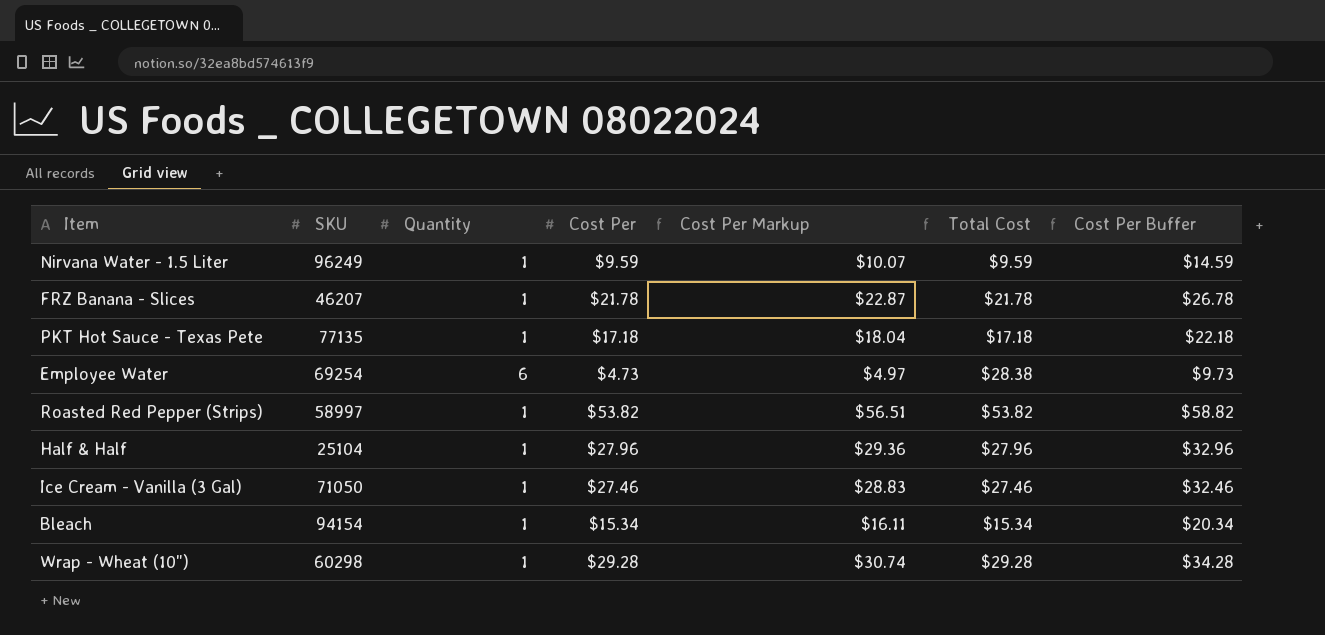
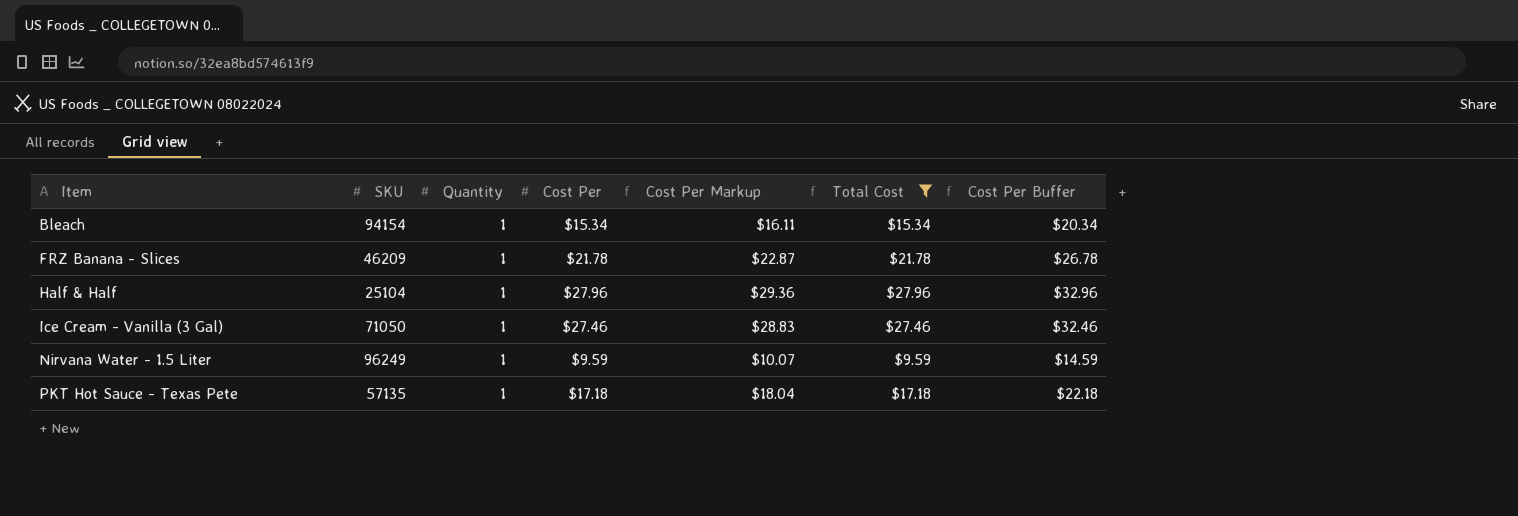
filter: none -> Total Cost <= $27.96
row order: none -> Item ascending
FRZ Banana - Slices | SKU: 46207 -> 46209
PKT Hot Sauce - Texas Pete | SKU: 77135 -> 57135

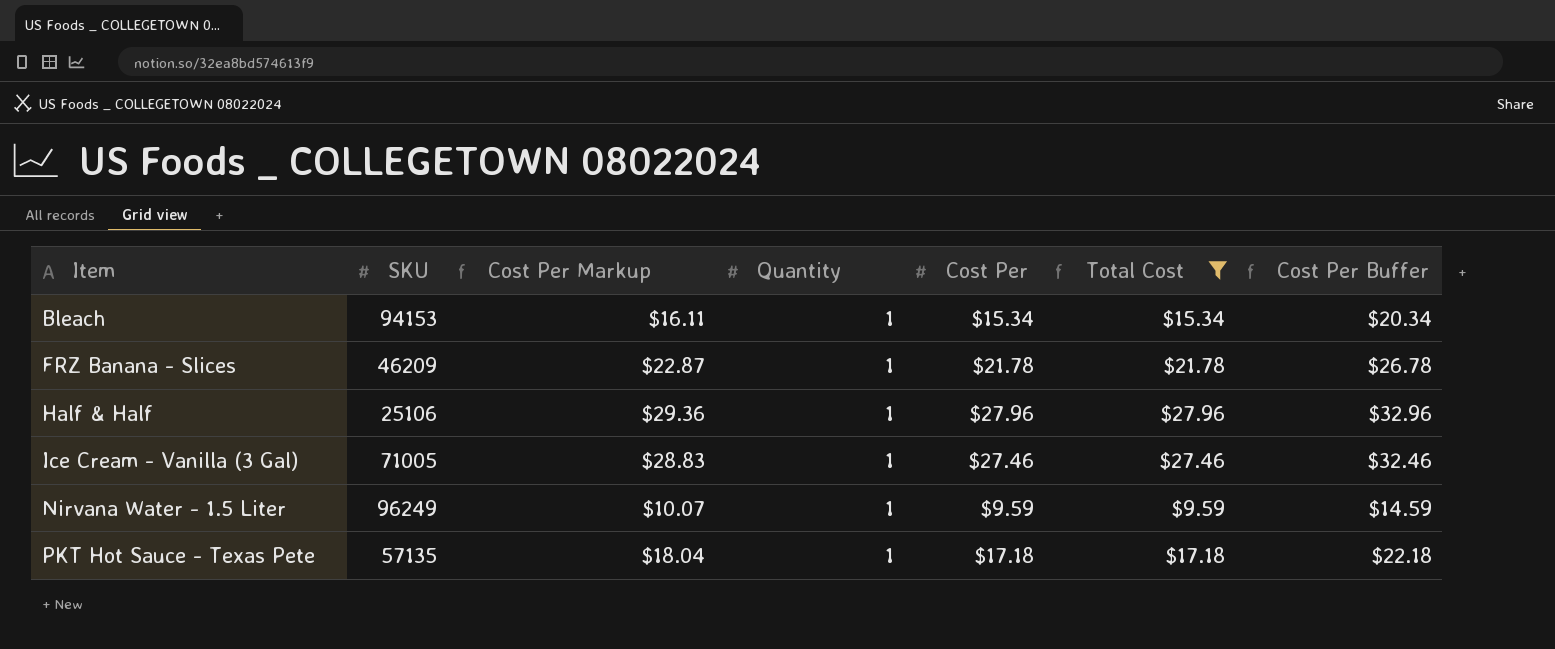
column Cost Per Markup | position: 5 -> 3
Bleach | SKU: 94154 -> 94153
Half & Half | SKU: 25104 -> 25106
Ice Cream - Vanilla (3 Gal) | SKU: 71050 -> 71005

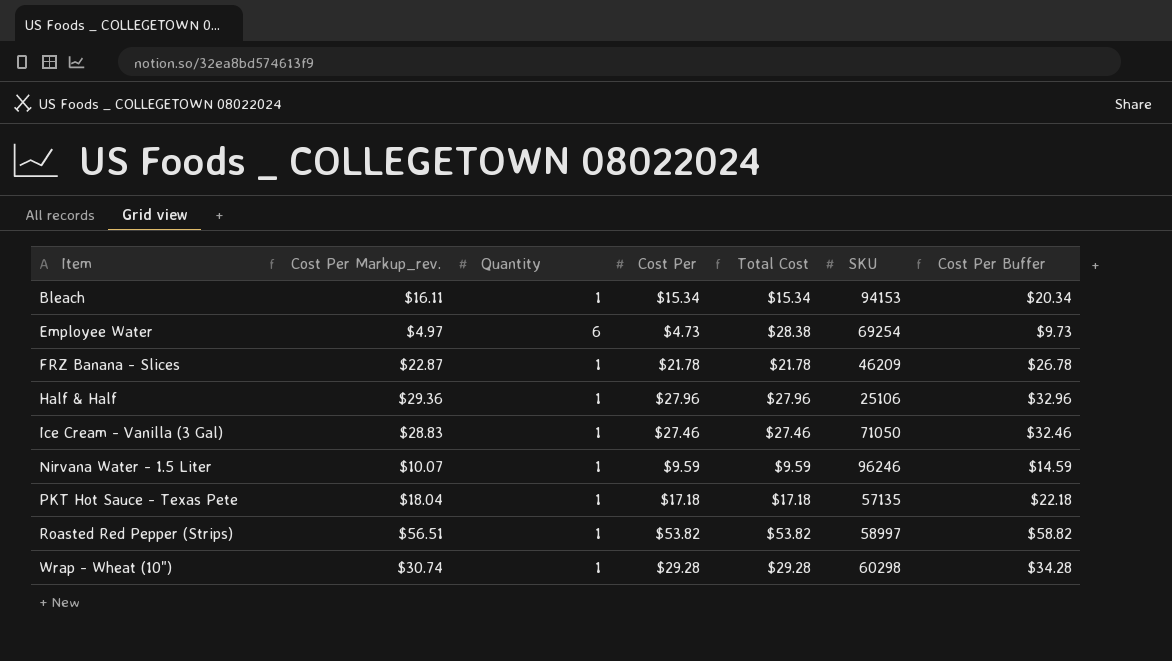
filter: Total Cost <= $27.96 -> none
column name: Cost Per Markup -> Cost Per Markup_rev.
column SKU | position: 2 -> 6
Ice Cream - Vanilla (3 Gal) | SKU: 71005 -> 71050
Nirvana Water - 1.5 Liter | SKU: 96249 -> 96246

